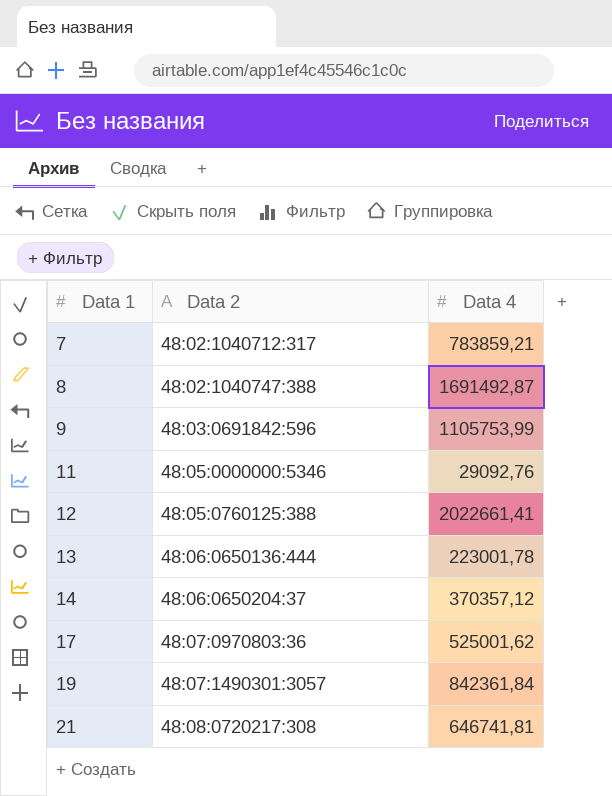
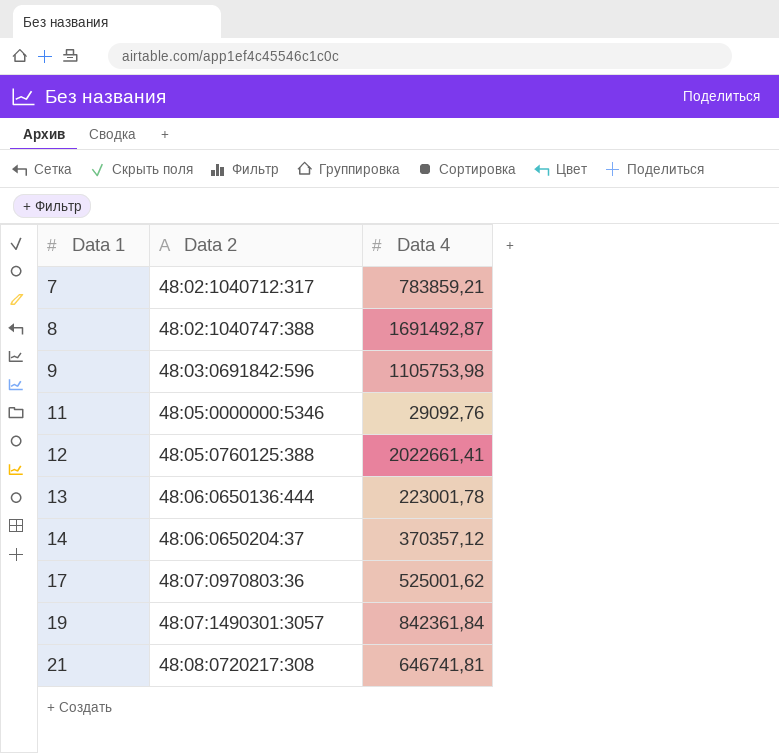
9 | Data 4: 1105753,99 -> 1105753,98

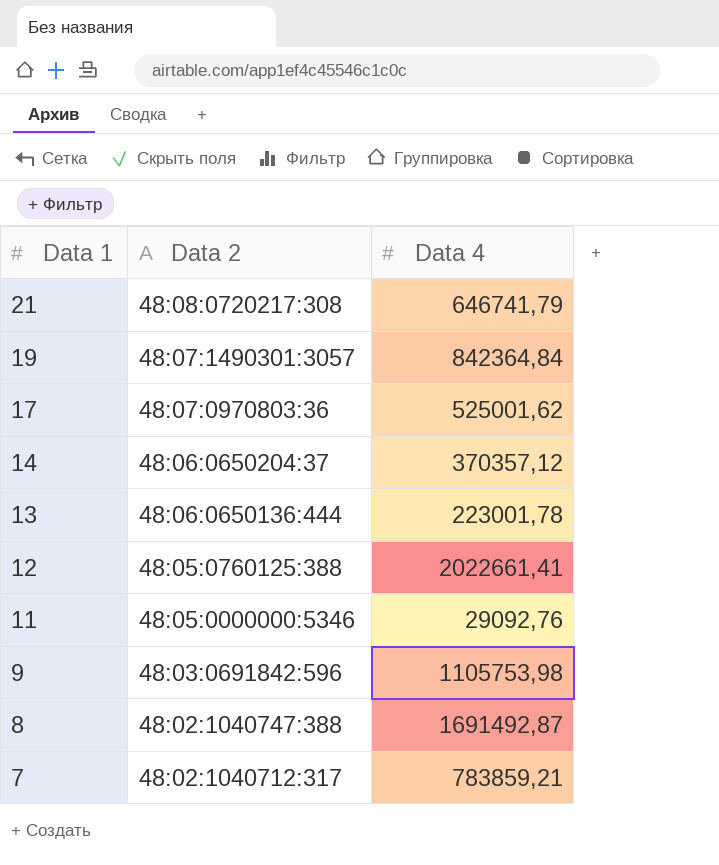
row order: Data 1 ascending -> Data 1 descending
21 | Data 4: 646741,81 -> 646741,79
19 | Data 4: 842361,84 -> 842364,84

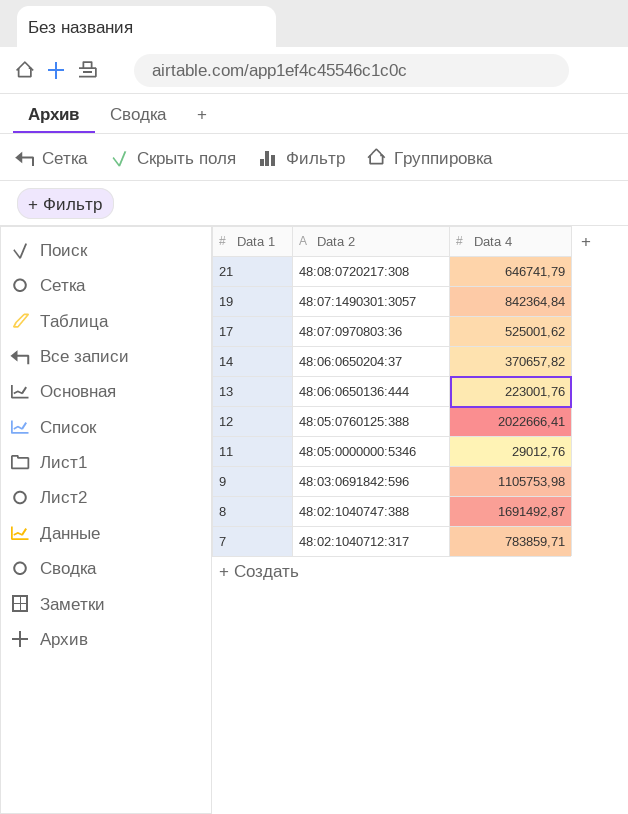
14 | Data 4: 370357,12 -> 370657,82
13 | Data 4: 223001,78 -> 223001,76
12 | Data 4: 2022661,41 -> 2022666,41
11 | Data 4: 29092,76 -> 29012,76
7 | Data 4: 783859,21 -> 783859,71

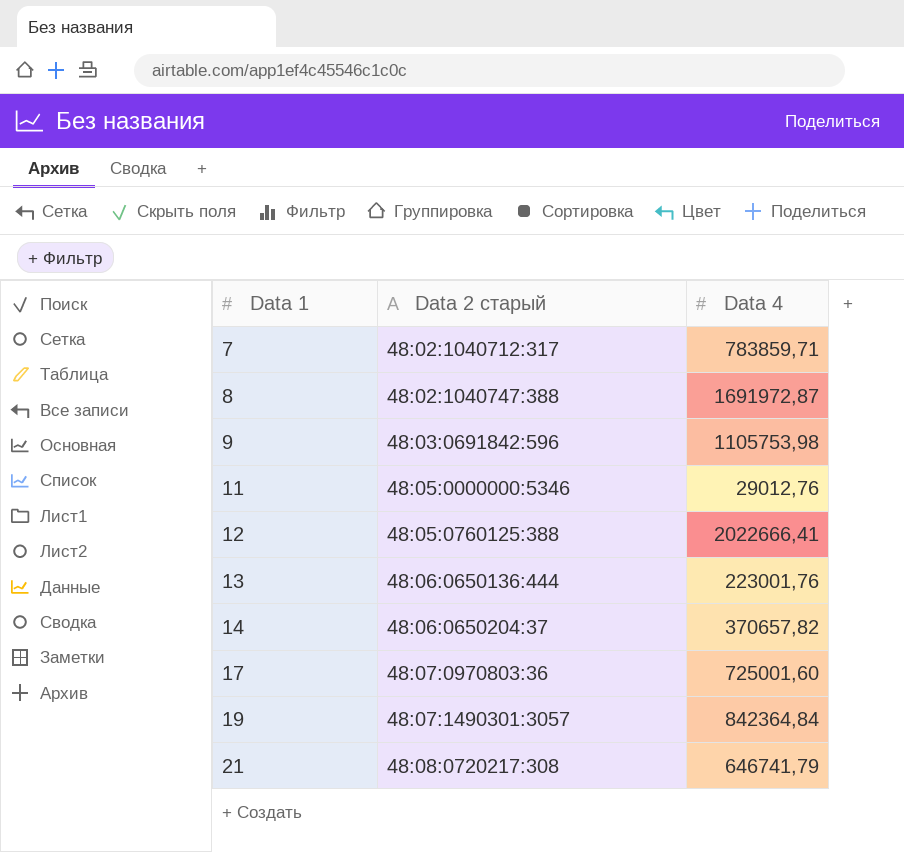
row order: Data 1 descending -> Data 1 ascending
column name: Data 2 -> Data 2 старый
8 | Data 4: 1691492,87 -> 1691972,87
17 | Data 4: 525001,62 -> 725001,60

